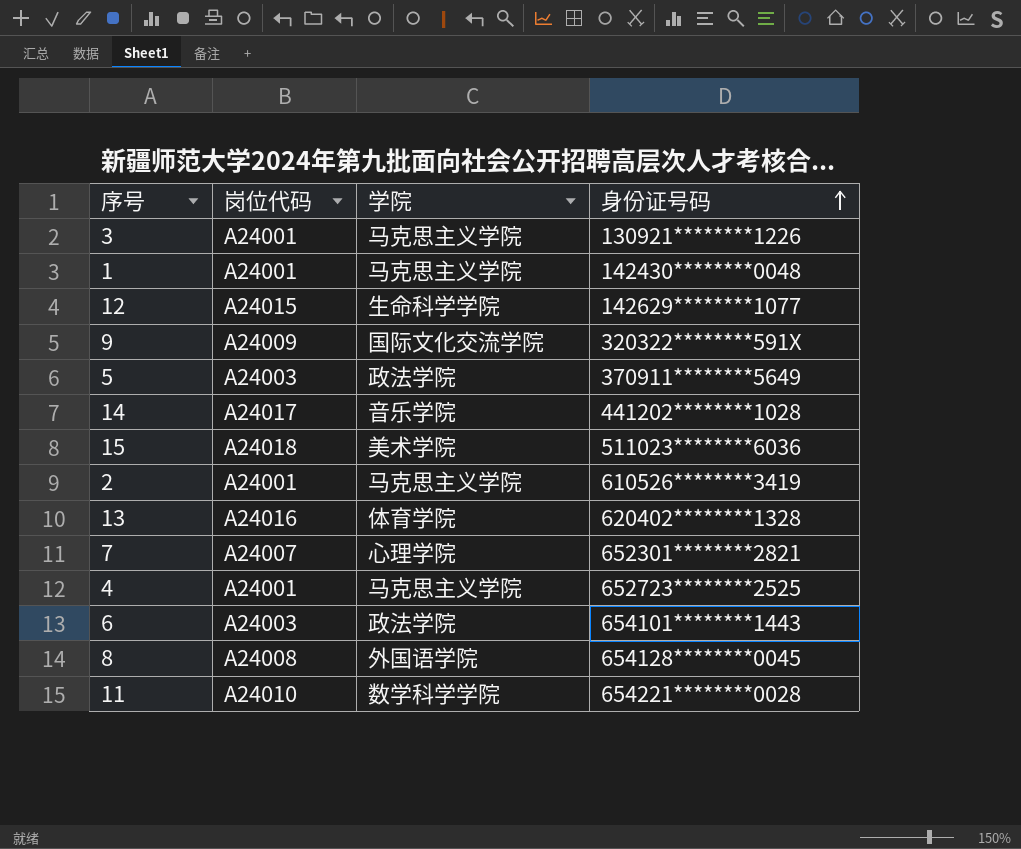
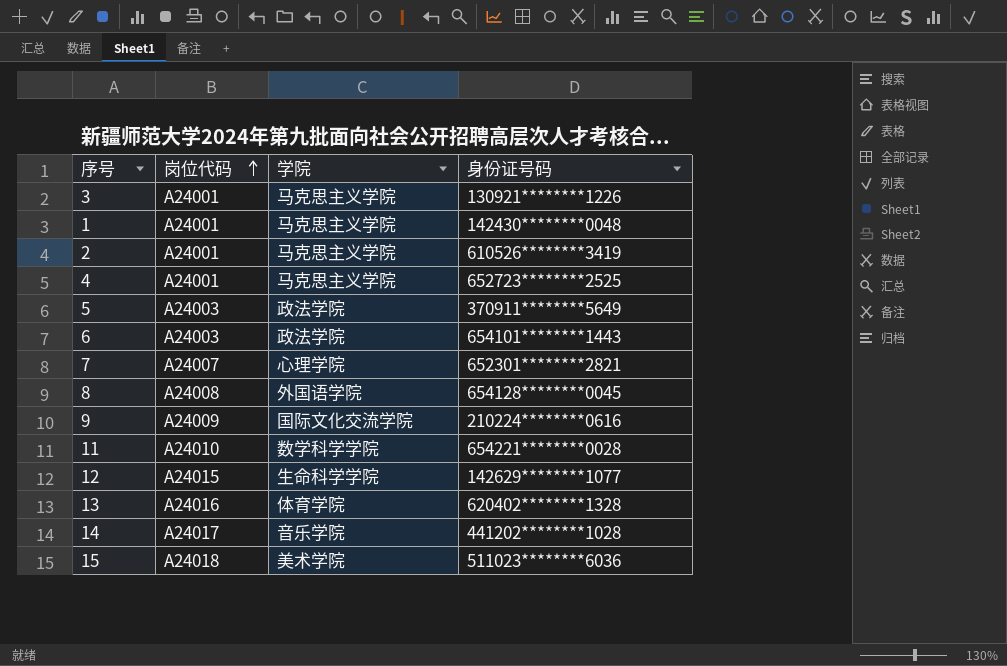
row order: 身份证号码 ascending -> 岗位代码 ascending
9 | 身份证号码: 320322********591X -> 210224********0616

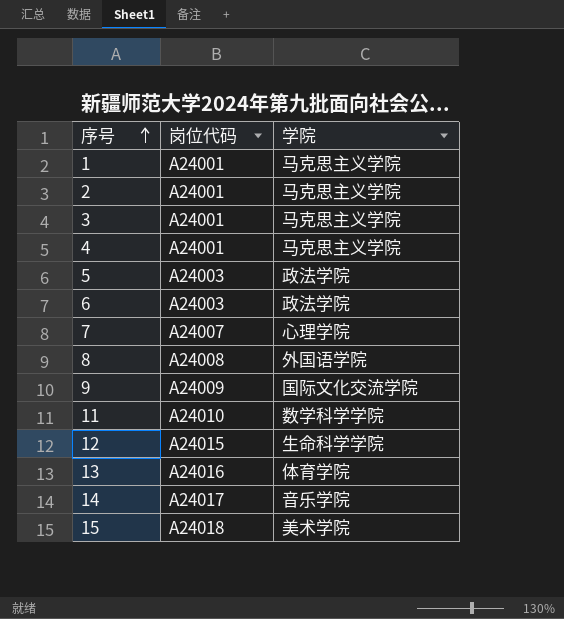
row order: 岗位代码 ascending -> 序号 ascending
column 身份证号码 | position: 4 -> none

